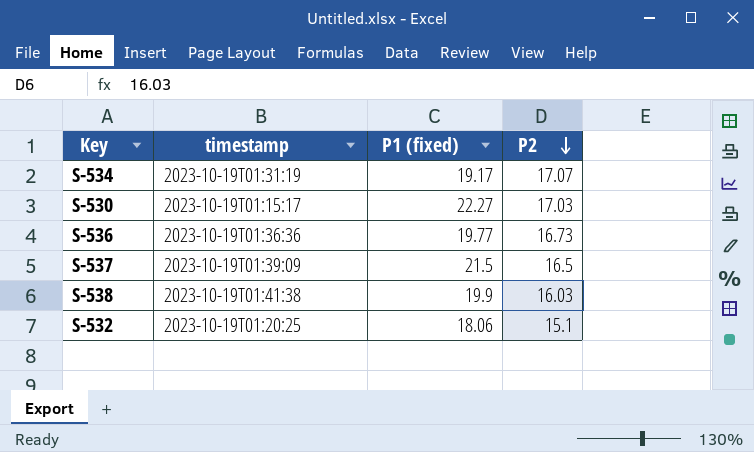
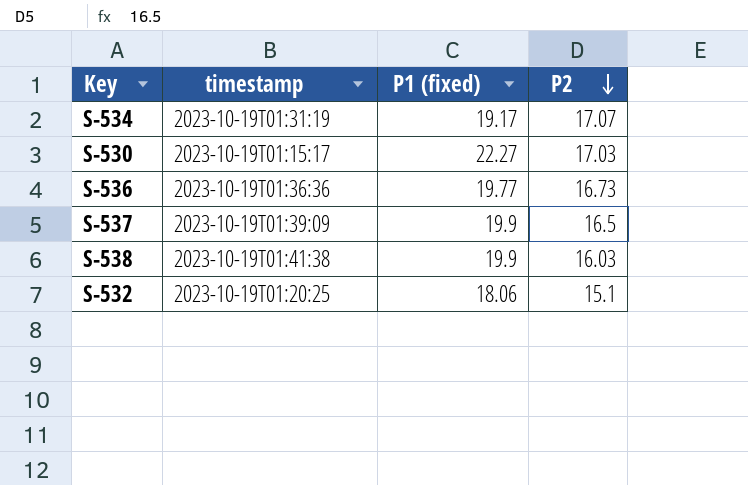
S-537 | P1 (fixed): 21.5 -> 19.9

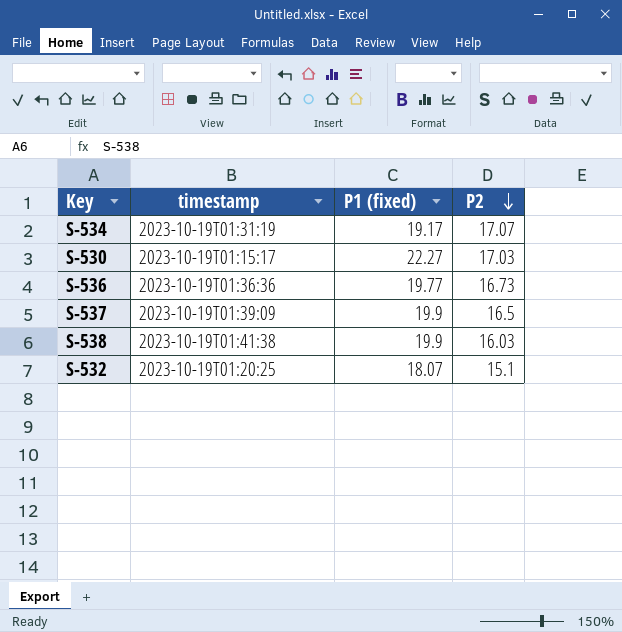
S-532 | P1 (fixed): 18.06 -> 18.07

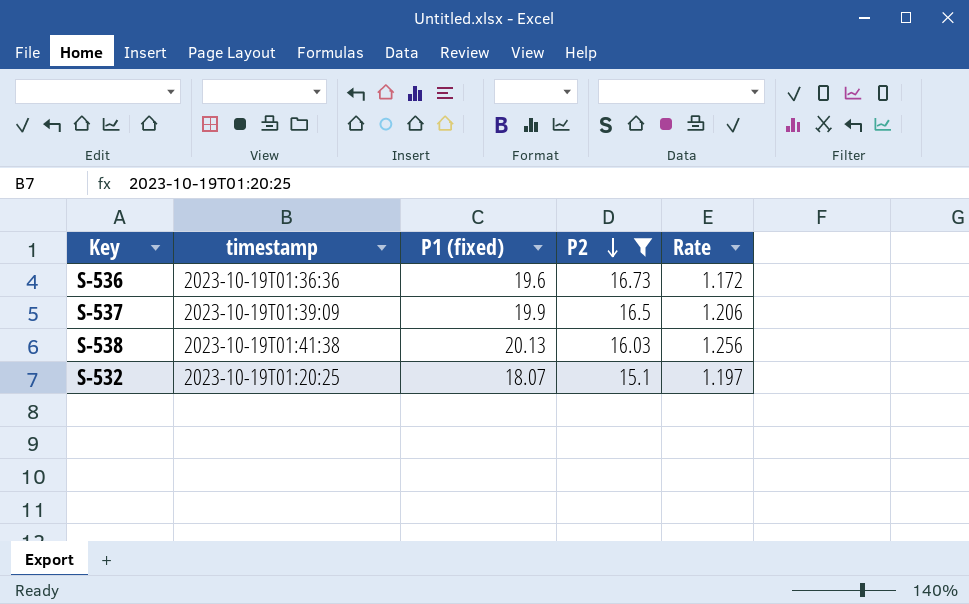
filter: none -> P2 <= 16.73
column Rate | formula: none -> [P1 (fixed)] / [P2]
S-536 | P1 (fixed): 19.77 -> 19.6
S-538 | P1 (fixed): 19.9 -> 20.13

